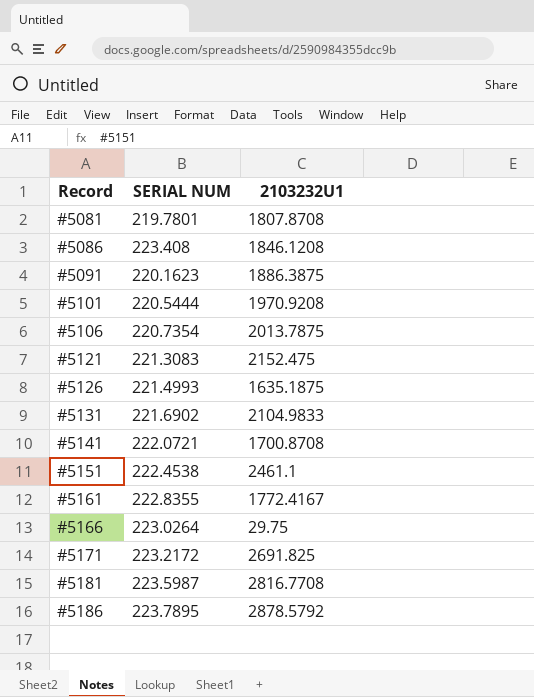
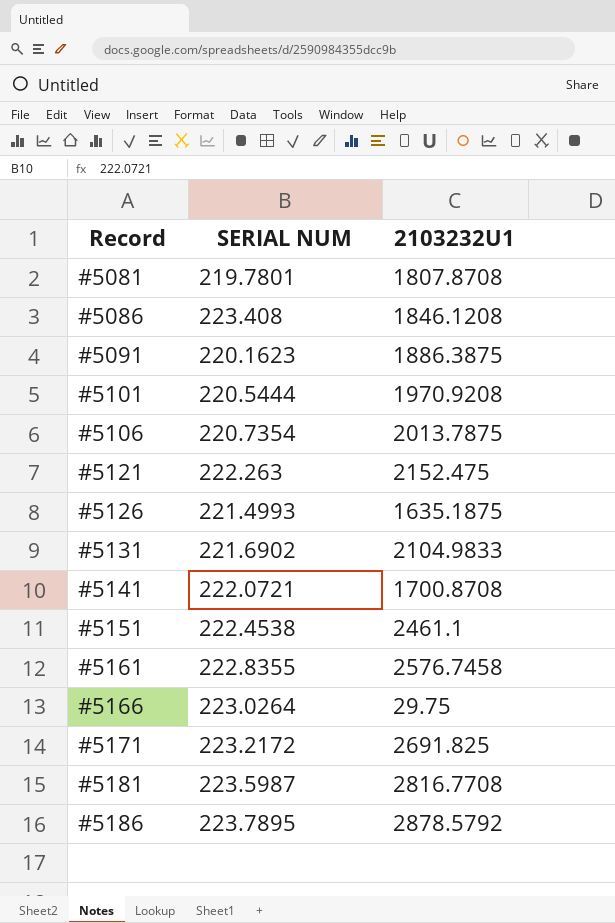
#5121 | SERIAL NUM: 221.3083 -> 222.263
#5161 | 2103232U1: 1772.4167 -> 2576.7458

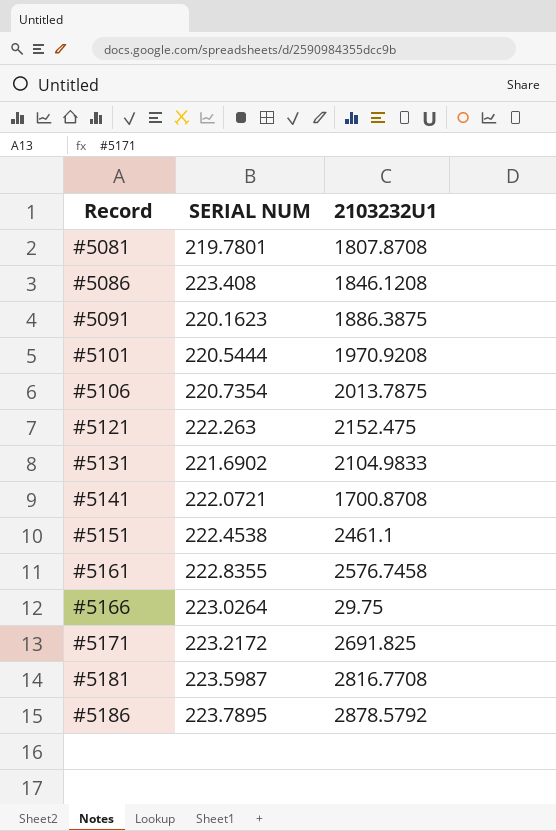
row #5126: 221.4993 | 1635.1875 -> none

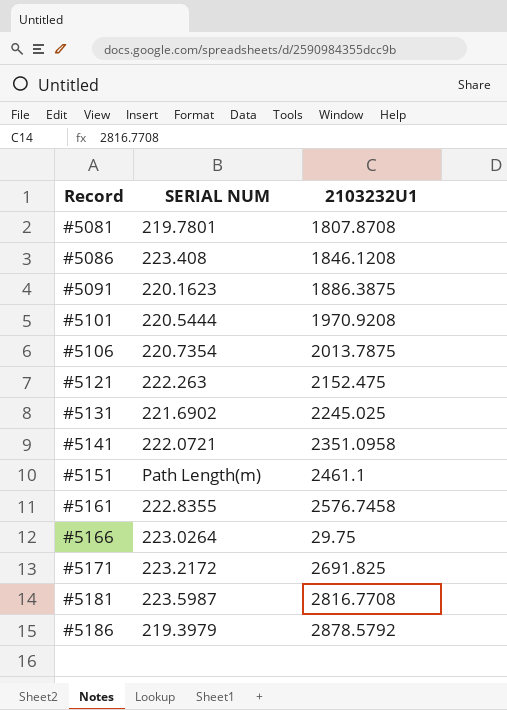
#5131 | 2103232U1: 2104.9833 -> 2245.025
#5141 | 2103232U1: 1700.8708 -> 2351.0958
#5151 | SERIAL NUM: 222.4538 -> Path Length(m)
#5186 | SERIAL NUM: 223.7895 -> 219.3979

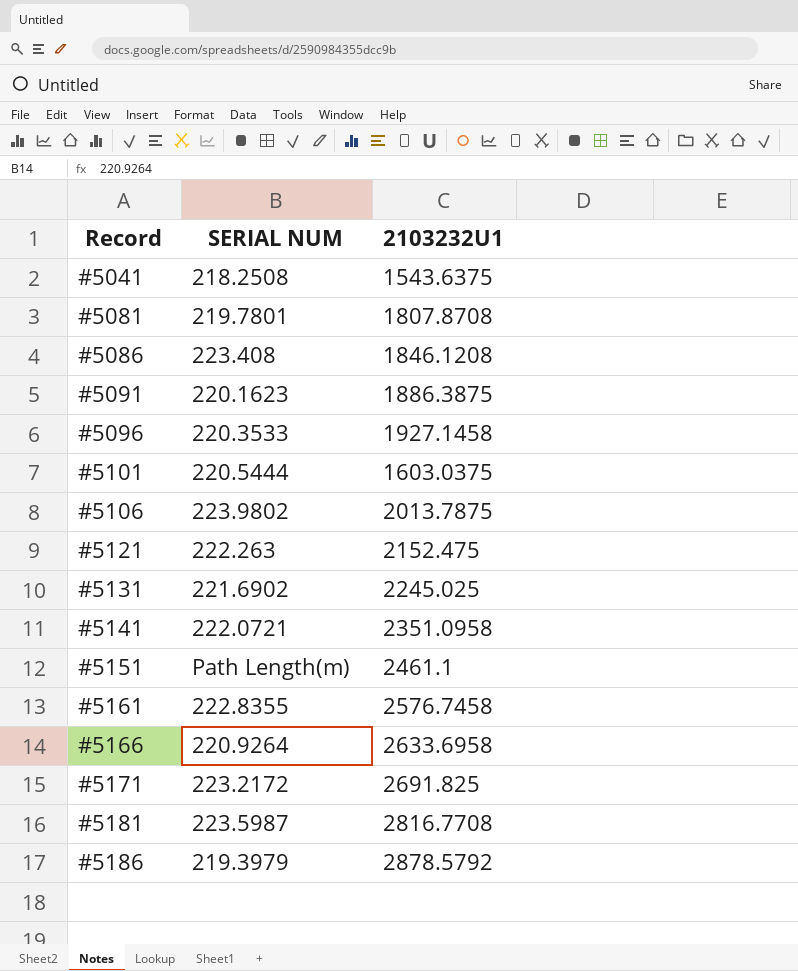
row #5041: none -> 218.2508 | 1543.6375
row #5096: none -> 220.3533 | 1927.1458
#5101 | 2103232U1: 1970.9208 -> 1603.0375
#5106 | SERIAL NUM: 220.7354 -> 223.9802
#5166 | SERIAL NUM: 223.0264 -> 220.9264
#5166 | 2103232U1: 29.75 -> 2633.6958

